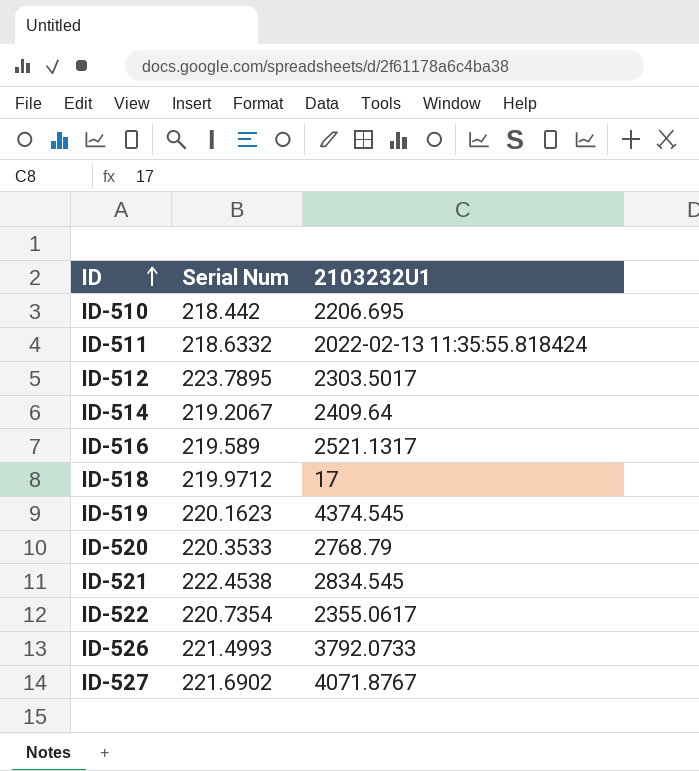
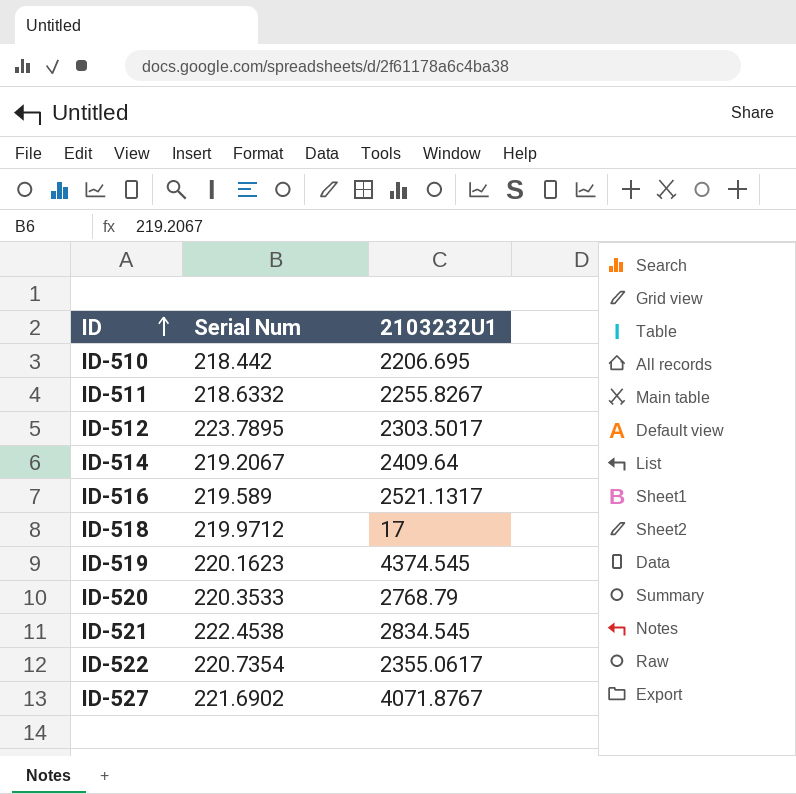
row ID-526: 221.4993 | 3792.0733 -> none
ID-511 | 2103232U1: 2022-02-13 11:35:55.818424 -> 2255.8267

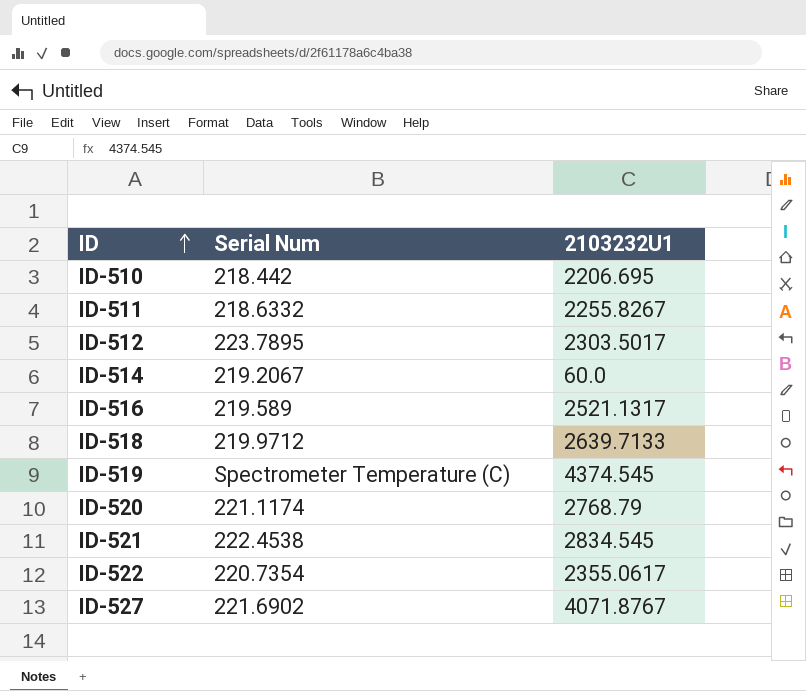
ID-514 | 2103232U1: 2409.64 -> 60.0
ID-518 | 2103232U1: 17 -> 2639.7133
ID-519 | Serial Num: 220.1623 -> Spectrometer Temperature (C)
ID-520 | Serial Num: 220.3533 -> 221.1174

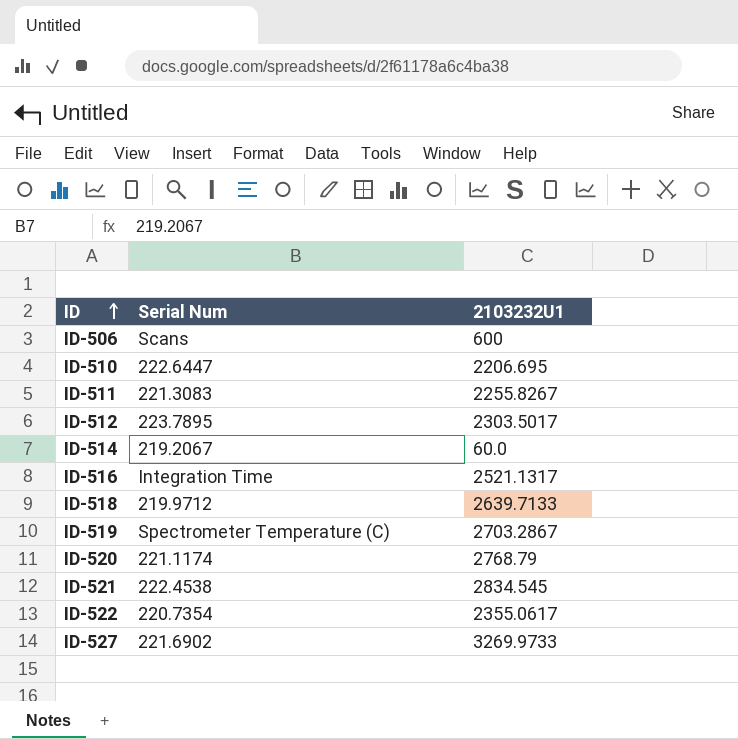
row ID-506: none -> Scans | 600
ID-510 | Serial Num: 218.442 -> 222.6447
ID-511 | Serial Num: 218.6332 -> 221.3083
ID-516 | Serial Num: 219.589 -> Integration Time
ID-519 | 2103232U1: 4374.545 -> 2703.2867
ID-527 | 2103232U1: 4071.8767 -> 3269.9733

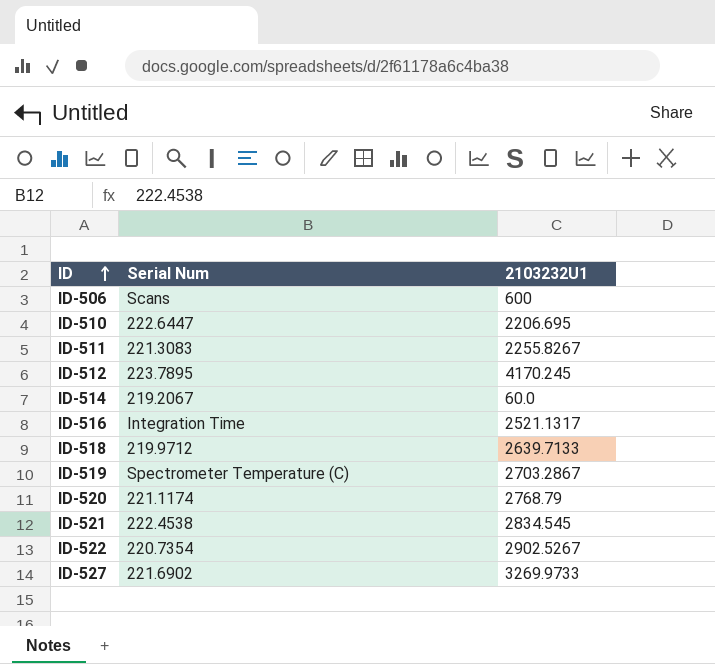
ID-512 | 2103232U1: 2303.5017 -> 4170.245
ID-522 | 2103232U1: 2355.0617 -> 2902.5267

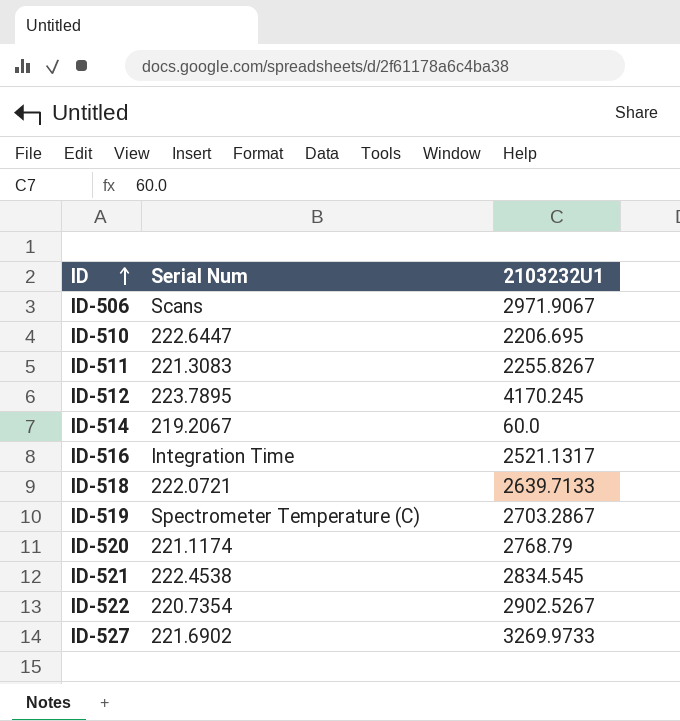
ID-506 | 2103232U1: 600 -> 2971.9067
ID-518 | Serial Num: 219.9712 -> 222.0721

